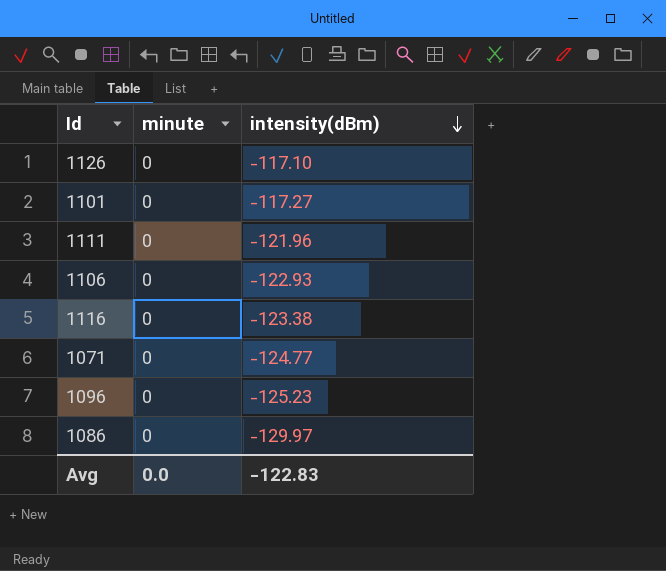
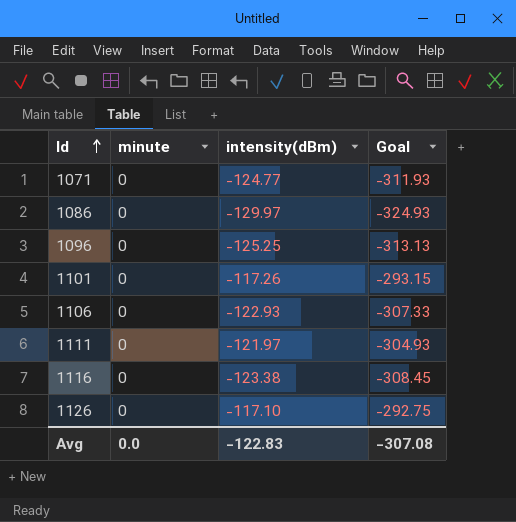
row order: intensity(dBm) descending -> Id ascending
column Goal | formula: none -> [intensity(dBm)] * 2.5
1096 | intensity(dBm): -125.23 -> -125.25
1101 | intensity(dBm): -117.27 -> -117.26
1111 | intensity(dBm): -121.96 -> -121.97

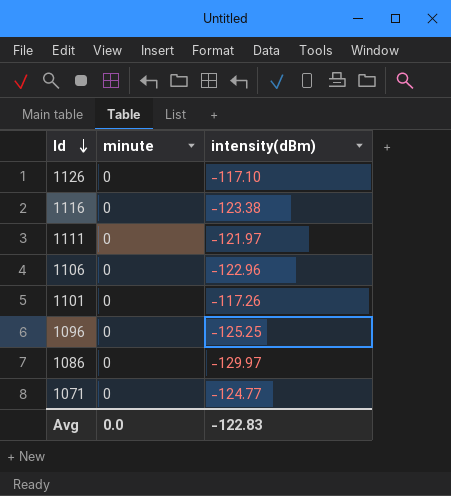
row order: Id ascending -> Id descending
column Goal | formula: [intensity(dBm)] * 2.5 -> none
1106 | intensity(dBm): -122.93 -> -122.96

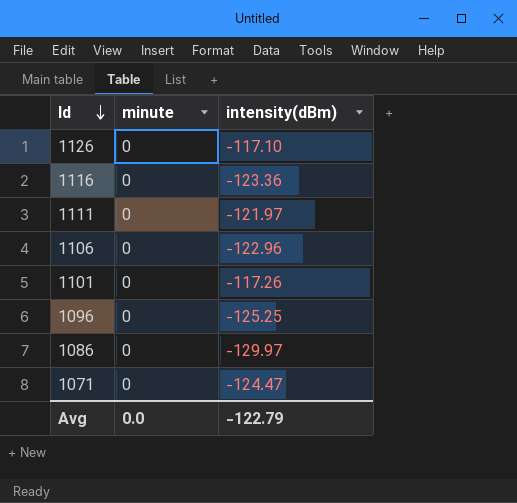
1116 | intensity(dBm): -123.38 -> -123.36
1071 | intensity(dBm): -124.77 -> -124.47
Avg | intensity(dBm): -122.83 -> -122.79

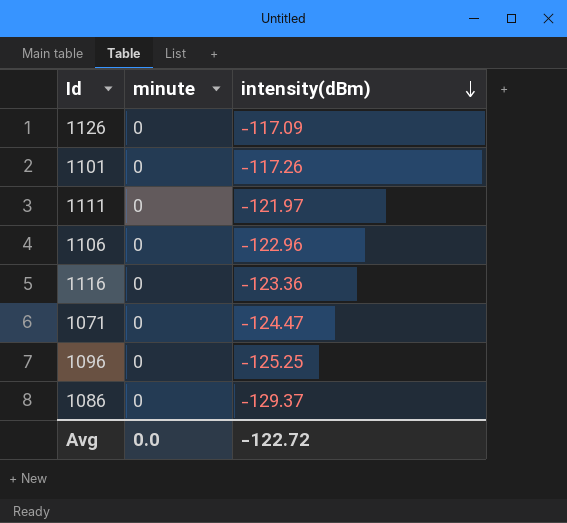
row order: Id descending -> intensity(dBm) descending
1126 | intensity(dBm): -117.10 -> -117.09
1086 | intensity(dBm): -129.97 -> -129.37
Avg | intensity(dBm): -122.79 -> -122.72

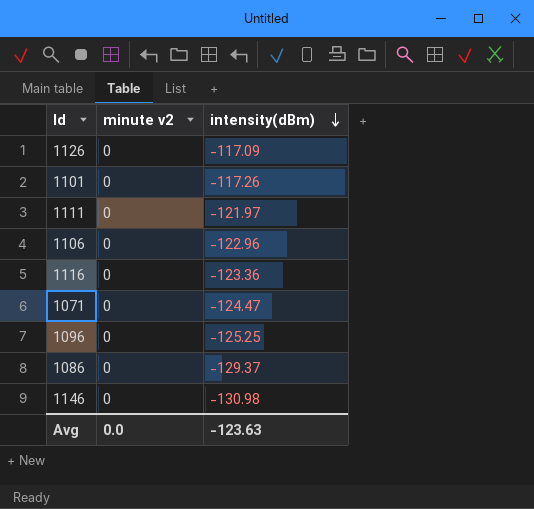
column name: minute -> minute v2
row 1146: none -> 0 | -130.98
Avg | intensity(dBm): -122.72 -> -123.63

